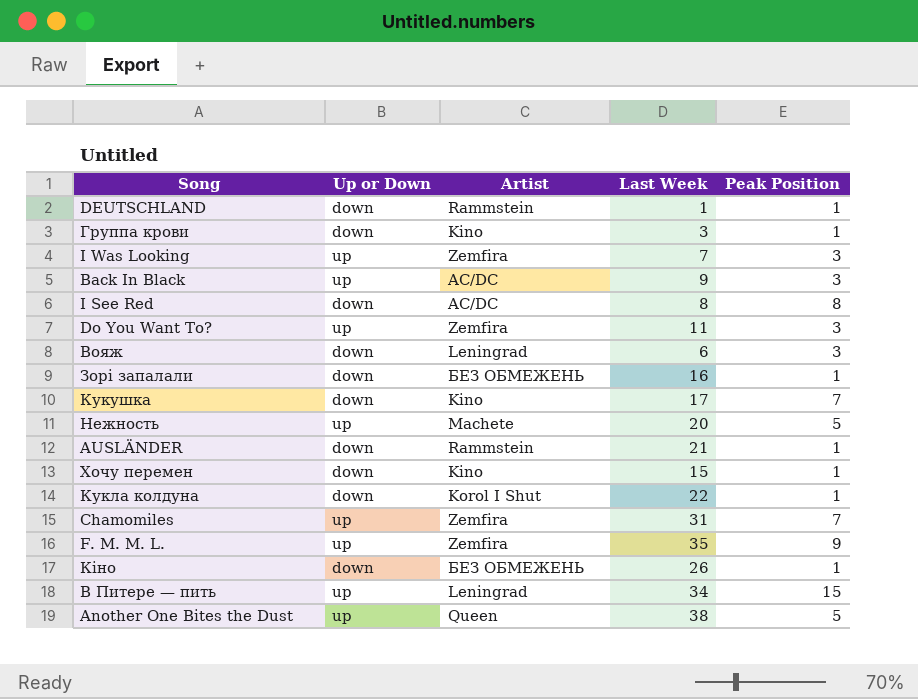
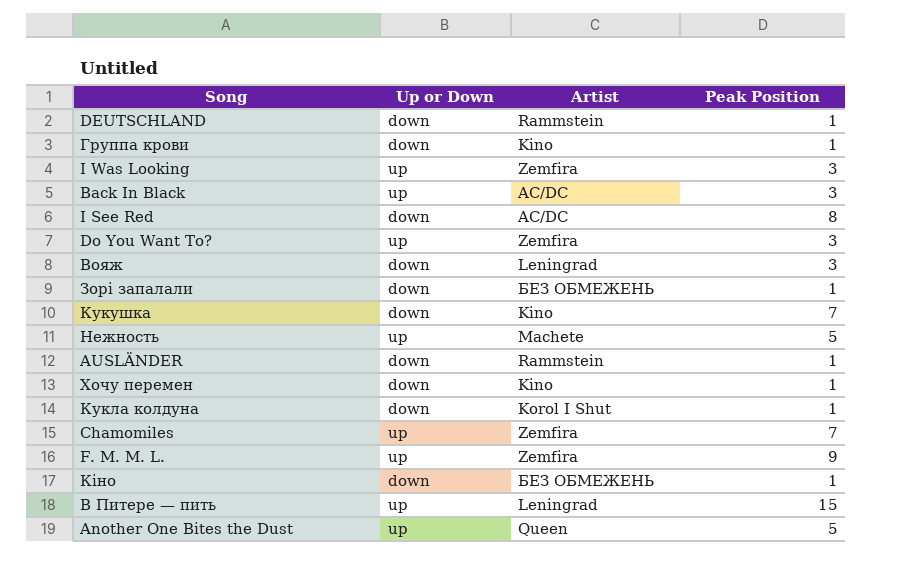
column Last Week | position: 4 -> none

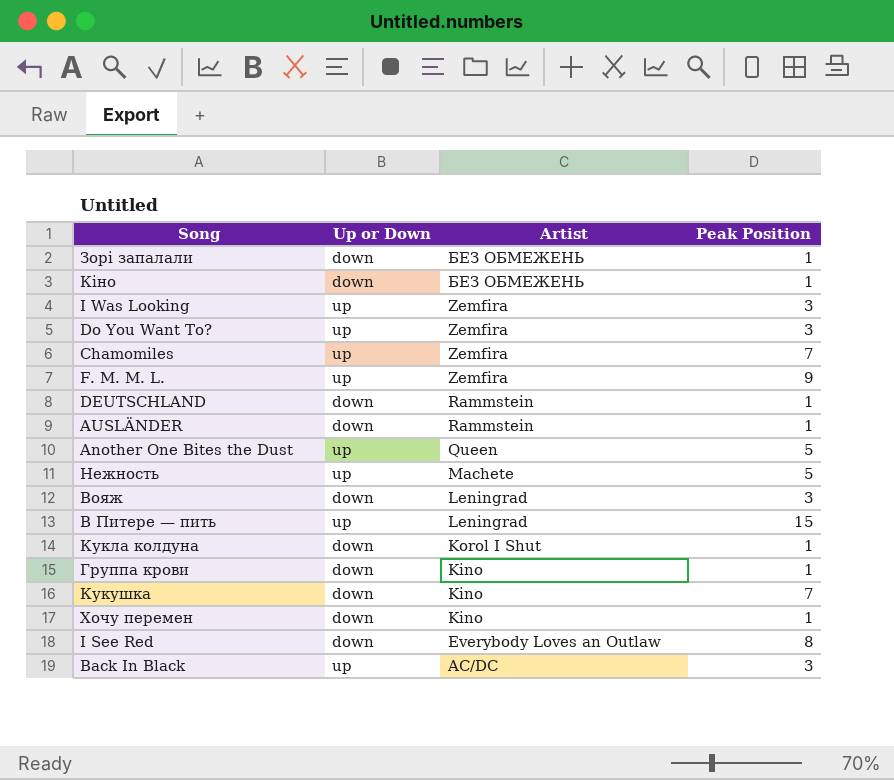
row order: none -> Artist descending
I See Red | Artist: AC/DC -> Everybody Loves an Outlaw

